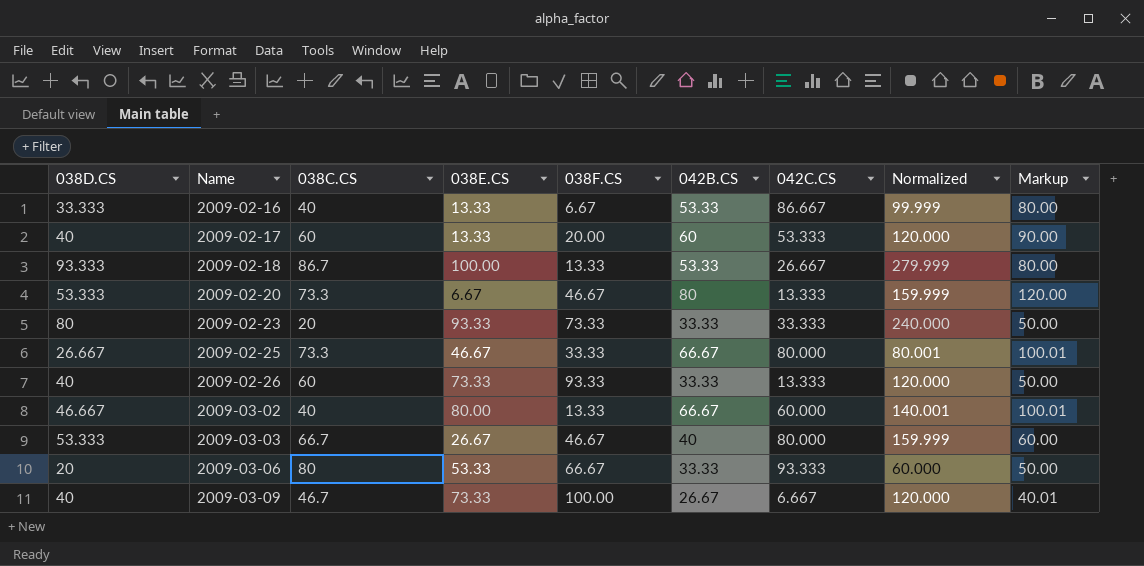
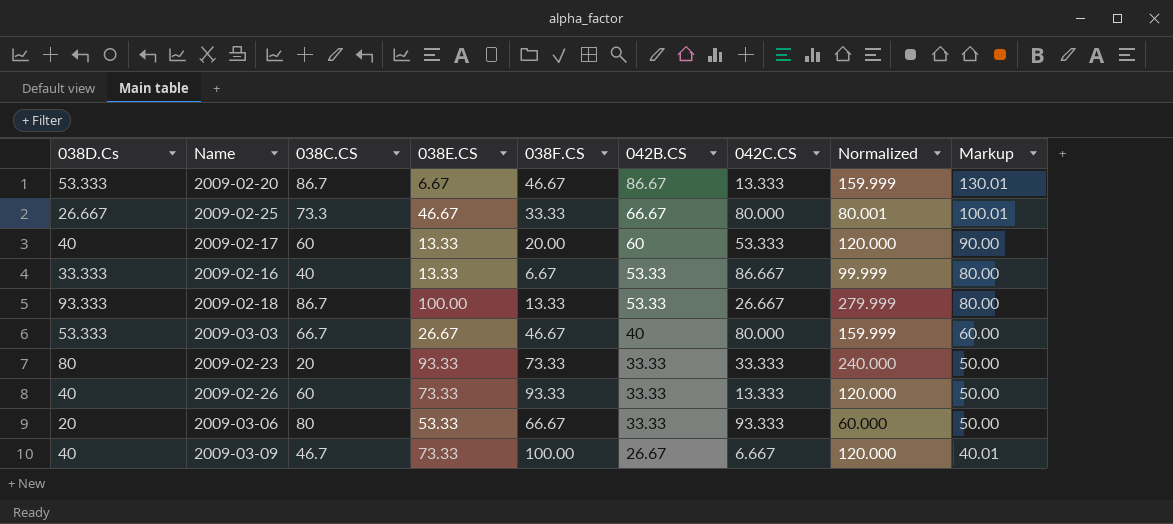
row order: Name ascending -> 042B.CS descending
column name: 038D.CS -> 038D.Cs
row 2009-03-02: 46.667 | 40 | 80.00 | 13.33 | 66.67 | 60.000 | 140.001 | 100.01 -> none
2009-02-20 | 038C.CS: 73.3 -> 86.7
2009-02-20 | 042B.CS: 80 -> 86.67
2009-02-20 | Markup: 120.00 -> 130.01

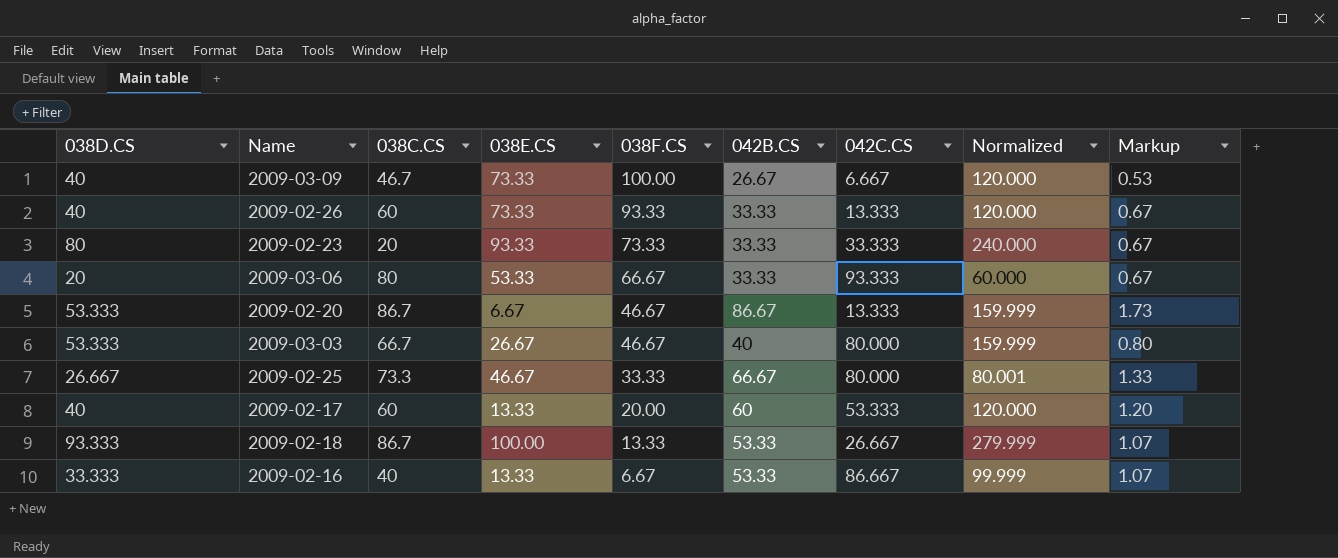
row order: 042B.CS descending -> 038F.CS descending
column name: 038D.Cs -> 038D.CS
column Markup | formula: [042B.CS] * 1.5 -> [042B.CS] * 0.02

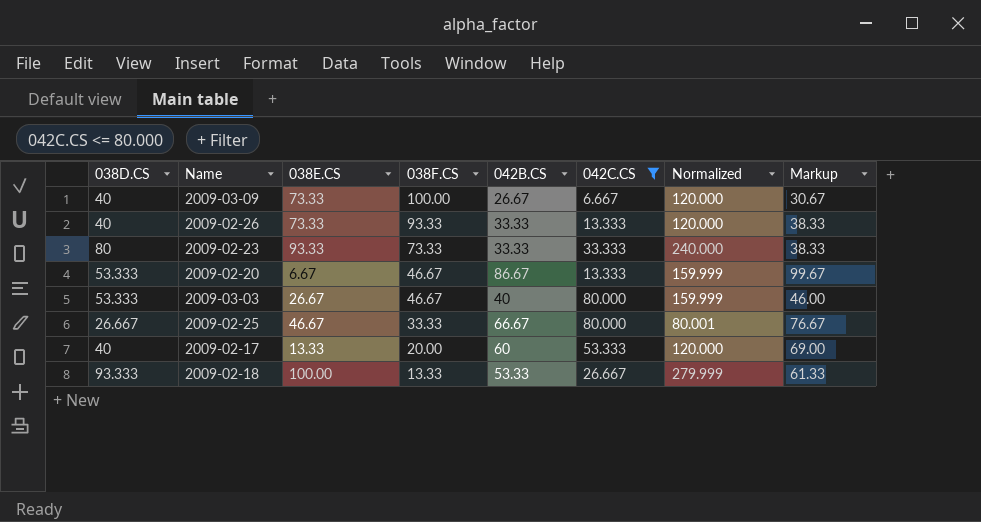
filter: none -> 042C.CS <= 80.000
column 038C.CS | position: 3 -> none
column Markup | formula: [042B.CS] * 0.02 -> [042B.CS] * 1.15

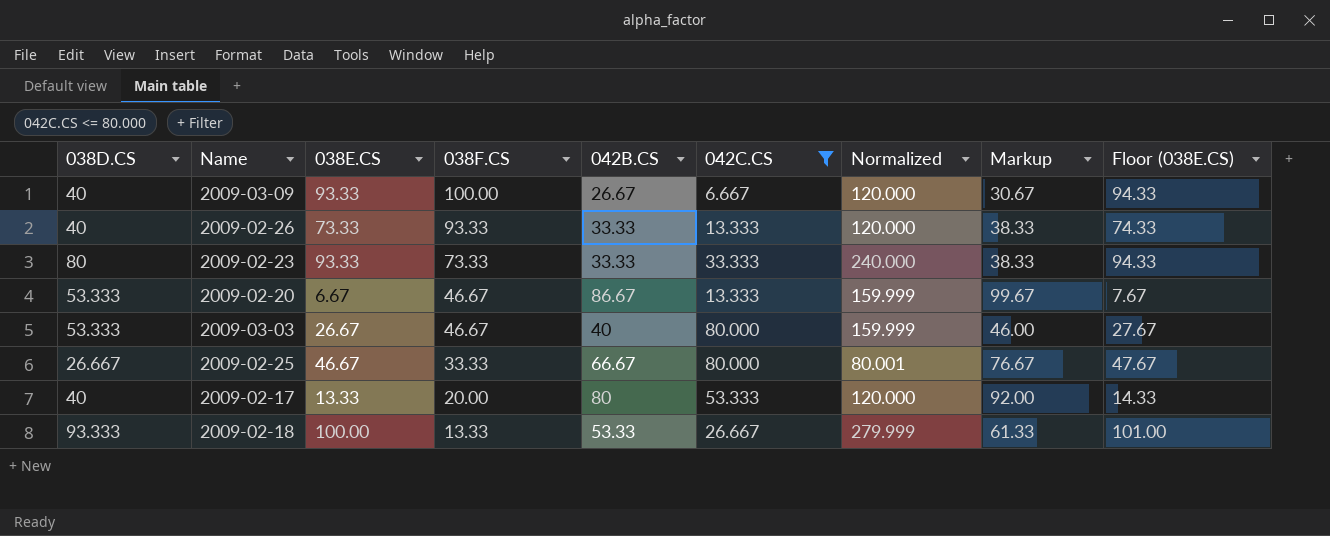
column Floor (038E.CS) | formula: none -> [038E.CS] + 1
2009-03-09 | 038E.CS: 73.33 -> 93.33
2009-02-17 | 042B.CS: 60 -> 80
2009-02-17 | Markup: 69.00 -> 92.00

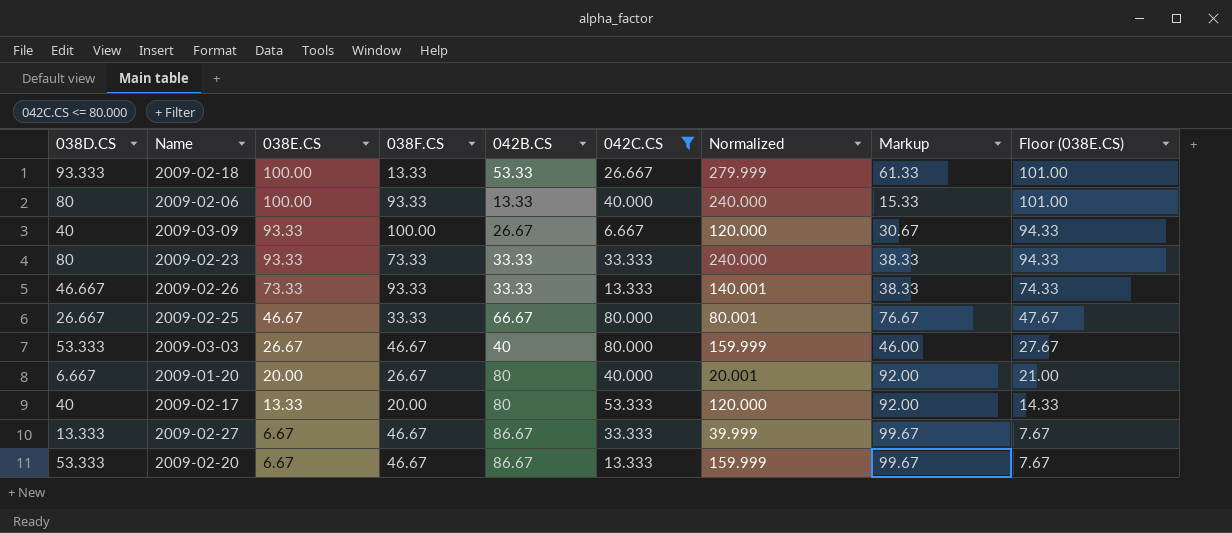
row order: 038F.CS descending -> 038E.CS descending
row 2009-02-06: none -> 80 | 100.00 | 93.33 | 13.33 | 40.000 | 240.000 | 15.33 | 101.00
2009-02-26 | 038D.CS: 40 -> 46.667
2009-02-26 | Normalized: 120.000 -> 140.001
row 2009-01-20: none -> 6.667 | 20.00 | 26.67 | 80 | 40.000 | 20.001 | 92.00 | 21.00
row 2009-02-27: none -> 13.333 | 6.67 | 46.67 | 86.67 | 33.333 | 39.999 | 99.67 | 7.67

